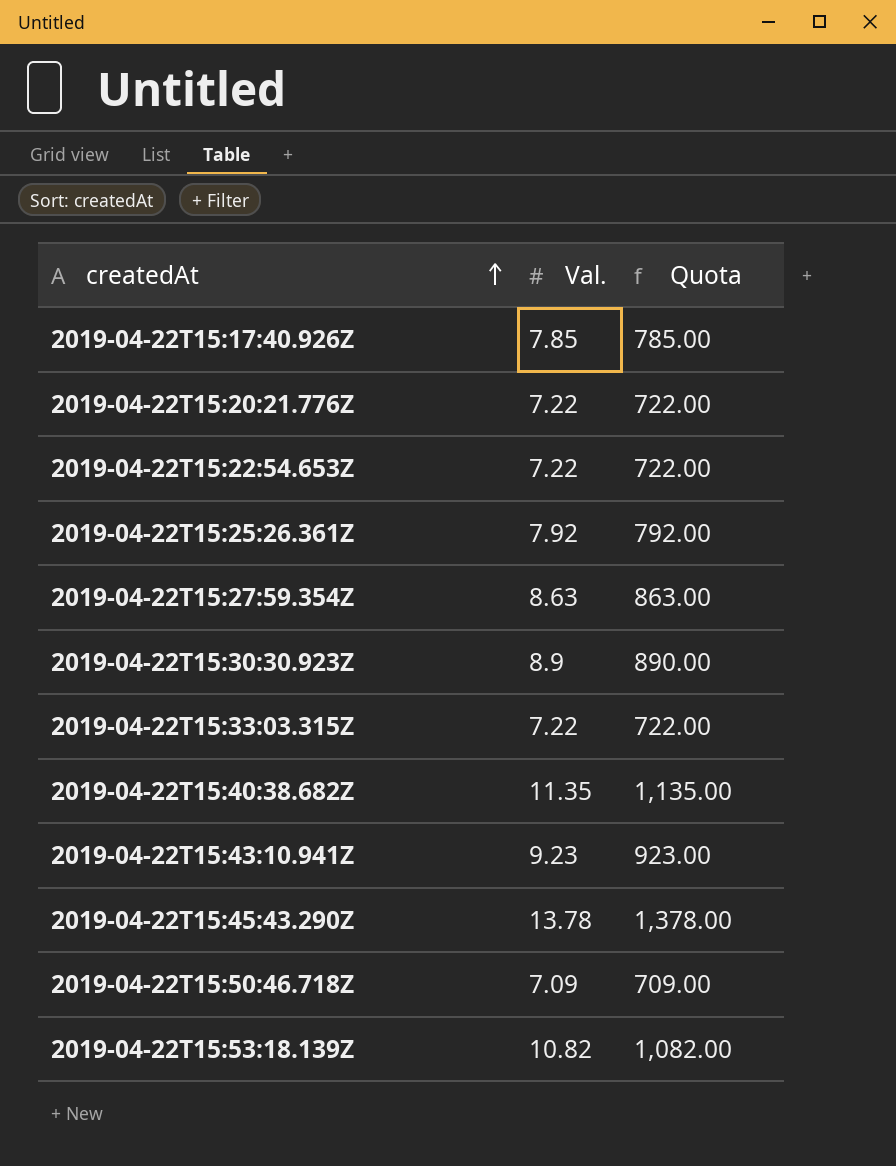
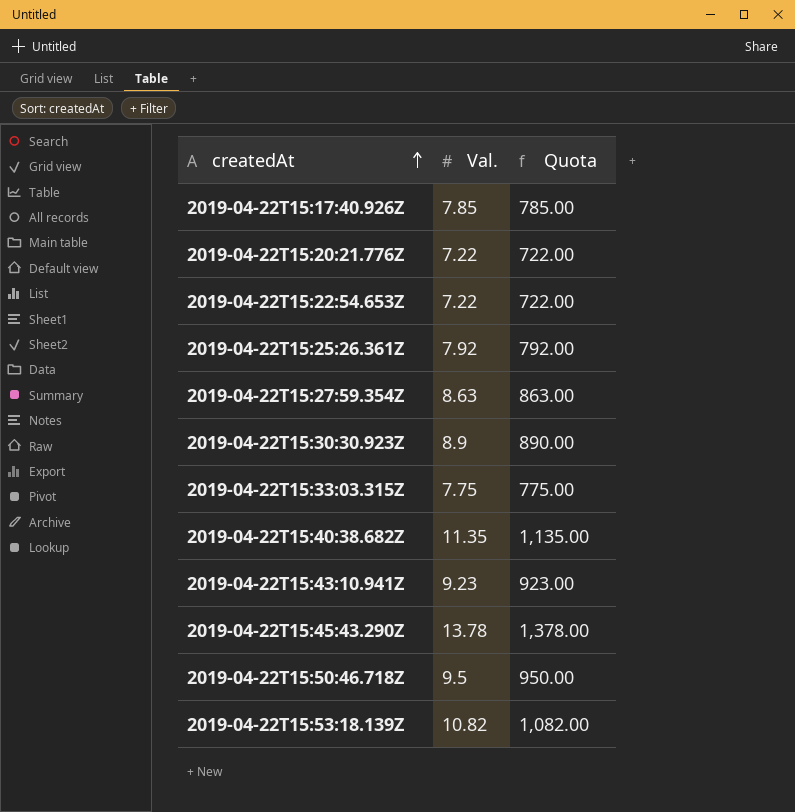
2019-04-22T15:33:03.315Z | Val.: 7.22 -> 7.75
2019-04-22T15:33:03.315Z | Quota: 722.00 -> 775.00
2019-04-22T15:50:46.718Z | Val.: 7.09 -> 9.5
2019-04-22T15:50:46.718Z | Quota: 709.00 -> 950.00

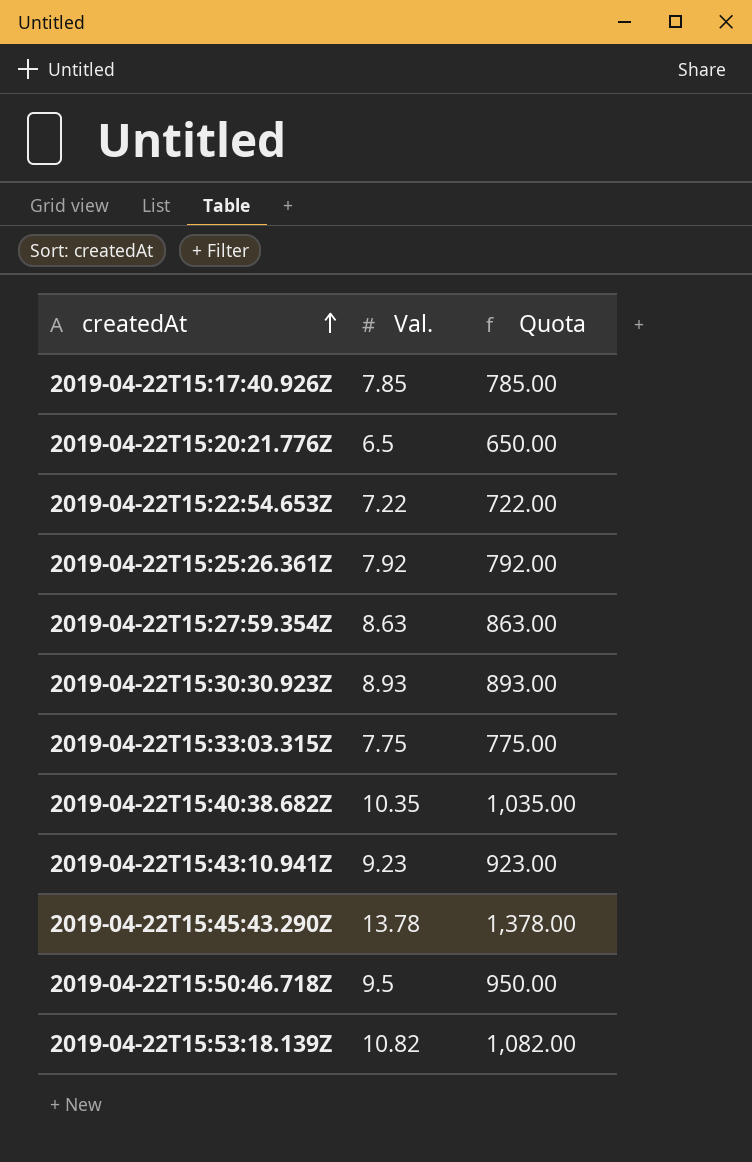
2019-04-22T15:20:21.776Z | Val.: 7.22 -> 6.5
2019-04-22T15:20:21.776Z | Quota: 722.00 -> 650.00
2019-04-22T15:30:30.923Z | Val.: 8.9 -> 8.93
2019-04-22T15:30:30.923Z | Quota: 890.00 -> 893.00
2019-04-22T15:40:38.682Z | Val.: 11.35 -> 10.35
2019-04-22T15:40:38.682Z | Quota: 1,135.00 -> 1,035.00

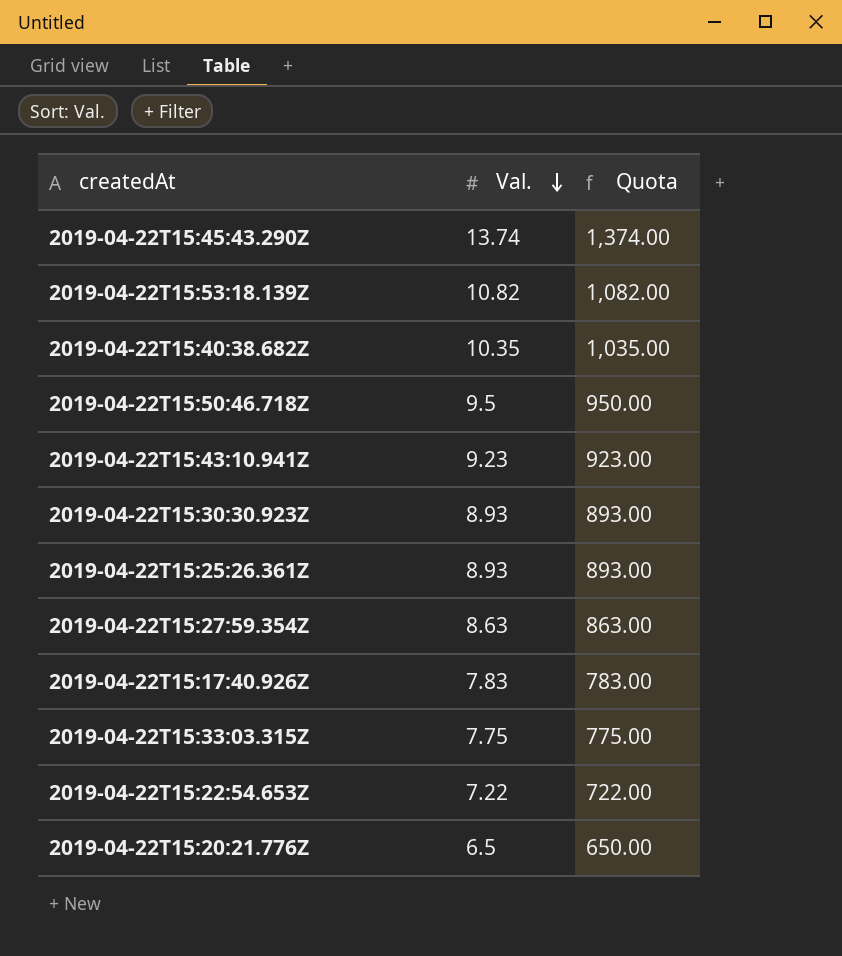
row order: createdAt ascending -> Val. descending
2019-04-22T15:45:43.290Z | Val.: 13.78 -> 13.74
2019-04-22T15:45:43.290Z | Quota: 1,378.00 -> 1,374.00
2019-04-22T15:25:26.361Z | Val.: 7.92 -> 8.93
2019-04-22T15:25:26.361Z | Quota: 792.00 -> 893.00
2019-04-22T15:17:40.926Z | Val.: 7.85 -> 7.83
2019-04-22T15:17:40.926Z | Quota: 785.00 -> 783.00

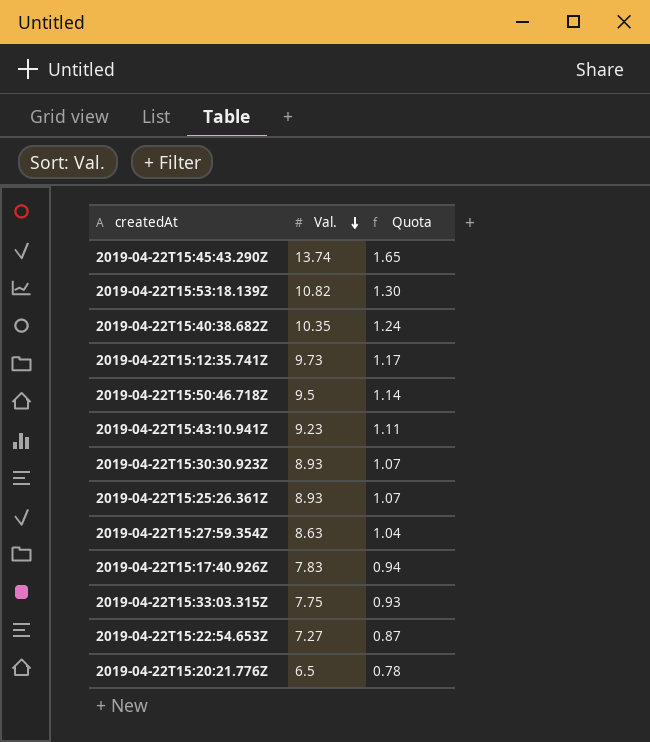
column Quota | formula: [Val.] * 100 -> [Val.] * 0.12
row 2019-04-22T15:12:35.741Z: none -> 9.73 | 1.17
2019-04-22T15:22:54.653Z | Val.: 7.22 -> 7.27

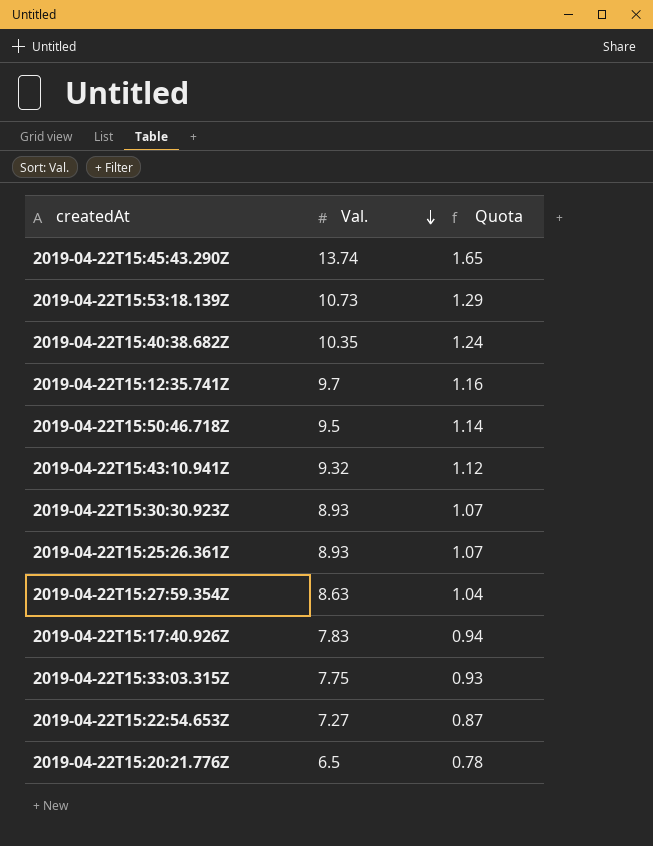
2019-04-22T15:53:18.139Z | Val.: 10.82 -> 10.73
2019-04-22T15:53:18.139Z | Quota: 1.30 -> 1.29
2019-04-22T15:12:35.741Z | Val.: 9.73 -> 9.7
2019-04-22T15:12:35.741Z | Quota: 1.17 -> 1.16
2019-04-22T15:43:10.941Z | Val.: 9.23 -> 9.32
2019-04-22T15:43:10.941Z | Quota: 1.11 -> 1.12

